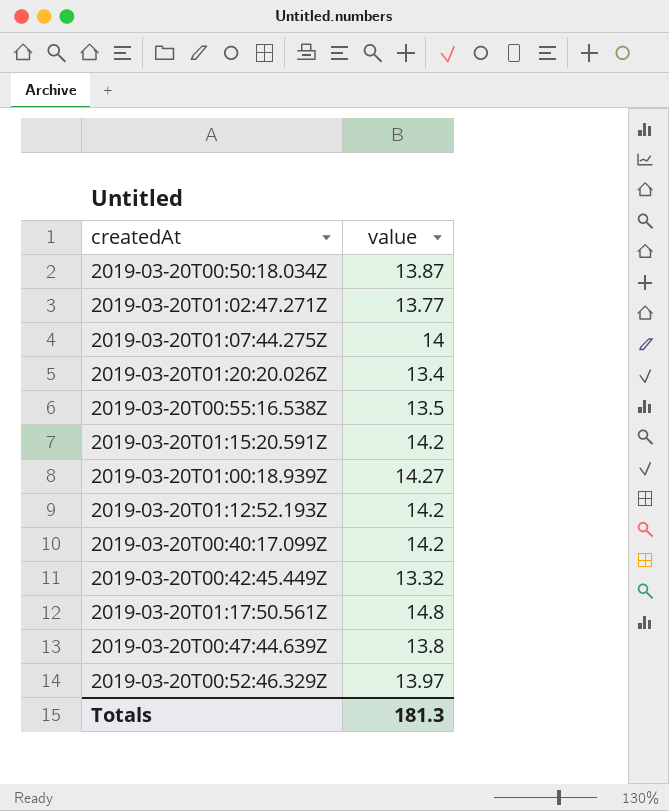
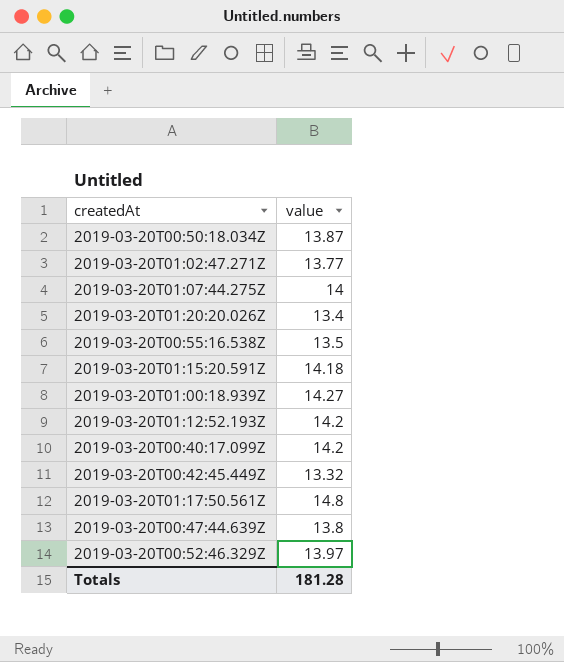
2019-03-20T01:15:20.591Z | value: 14.2 -> 14.18
Totals | value: 181.3 -> 181.28

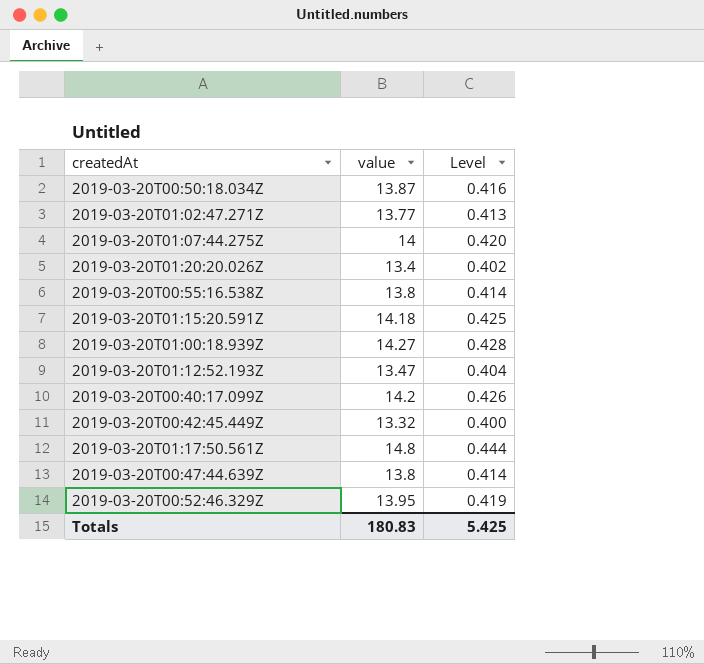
column Level | formula: none -> [value] * 0.03
2019-03-20T00:55:16.538Z | value: 13.5 -> 13.8
2019-03-20T01:12:52.193Z | value: 14.2 -> 13.47
2019-03-20T00:52:46.329Z | value: 13.97 -> 13.95
Totals | value: 181.28 -> 180.83

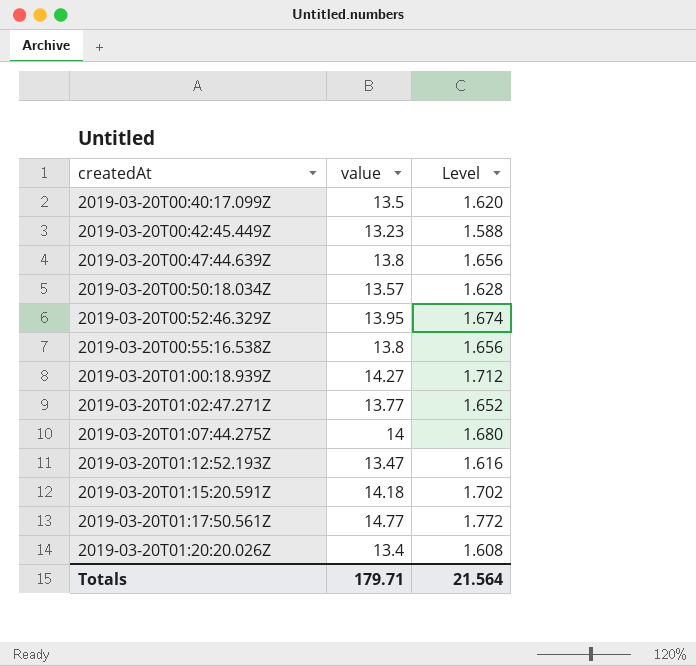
row order: none -> createdAt ascending
column Level | formula: [value] * 0.03 -> [value] * 0.12
2019-03-20T00:40:17.099Z | value: 14.2 -> 13.5
2019-03-20T00:42:45.449Z | value: 13.32 -> 13.23
2019-03-20T00:50:18.034Z | value: 13.87 -> 13.57
2019-03-20T01:17:50.561Z | value: 14.8 -> 14.77
Totals | value: 180.83 -> 179.71
Totals | Level: 5.425 -> 21.564

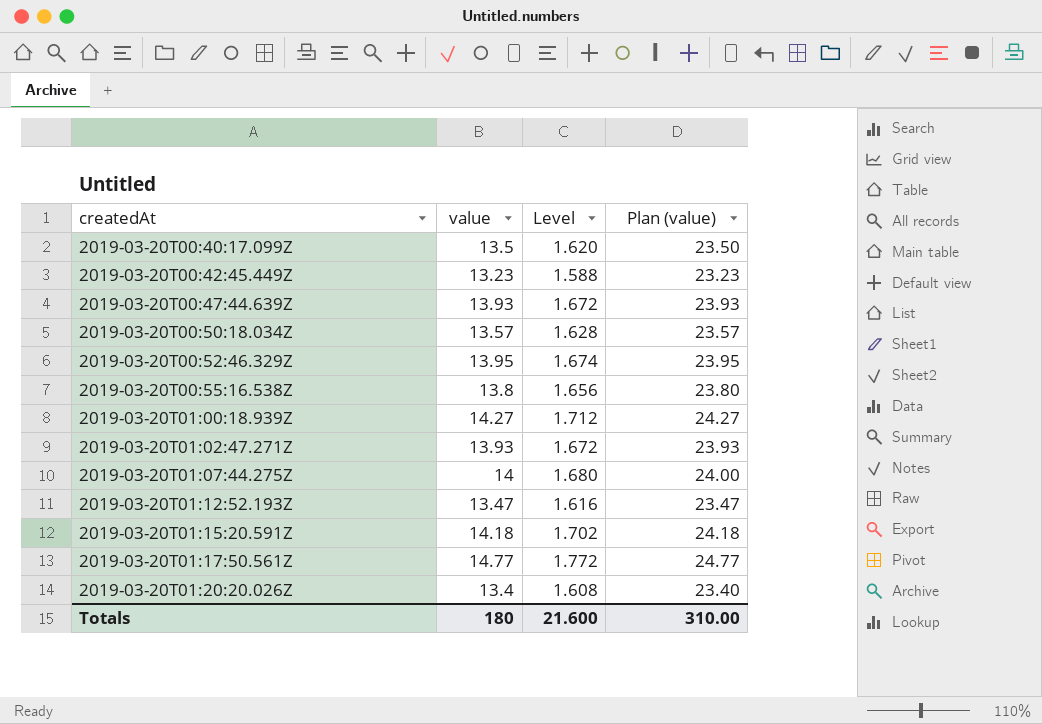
column Plan (value) | formula: none -> [value] + 10
2019-03-20T00:47:44.639Z | value: 13.8 -> 13.93
2019-03-20T00:47:44.639Z | Level: 1.656 -> 1.672
2019-03-20T01:02:47.271Z | value: 13.77 -> 13.93
2019-03-20T01:02:47.271Z | Level: 1.652 -> 1.672
Totals | value: 179.71 -> 180
Totals | Level: 21.564 -> 21.600

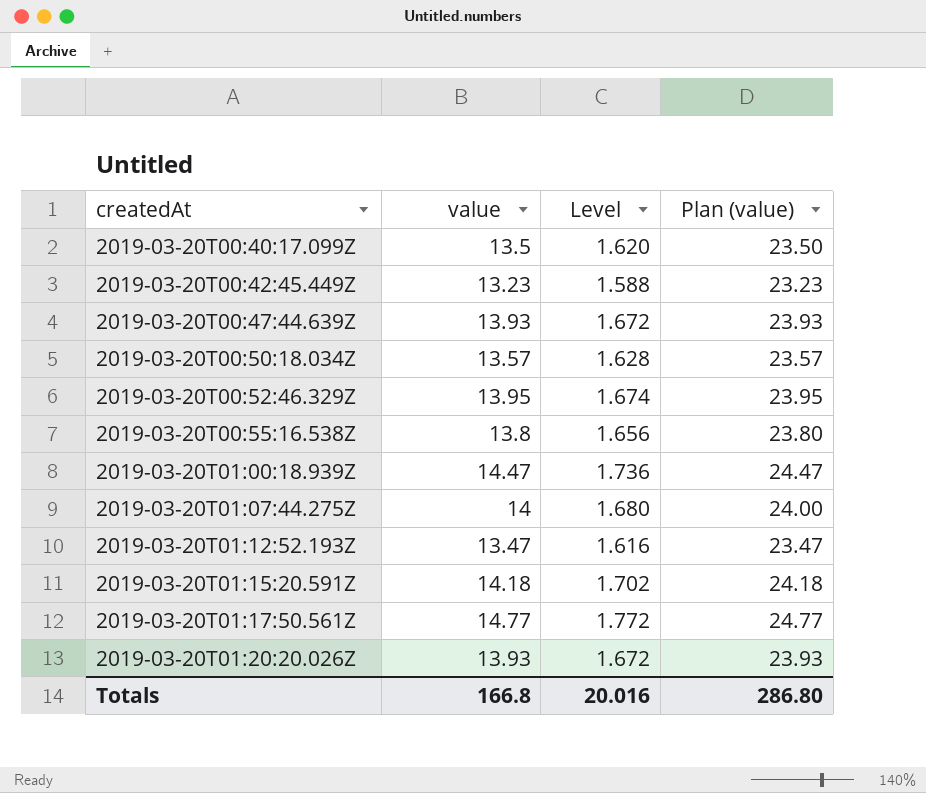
row 2019-03-20T01:02:47.271Z: 13.93 | 1.672 | 23.93 -> none
2019-03-20T01:00:18.939Z | value: 14.27 -> 14.47
2019-03-20T01:00:18.939Z | Level: 1.712 -> 1.736
2019-03-20T01:00:18.939Z | Plan (value): 24.27 -> 24.47
2019-03-20T01:20:20.026Z | value: 13.4 -> 13.93
2019-03-20T01:20:20.026Z | Level: 1.608 -> 1.672
2019-03-20T01:20:20.026Z | Plan (value): 23.40 -> 23.93
Totals | value: 180 -> 166.8
Totals | Level: 21.600 -> 20.016
Totals | Plan (value): 310.00 -> 286.80

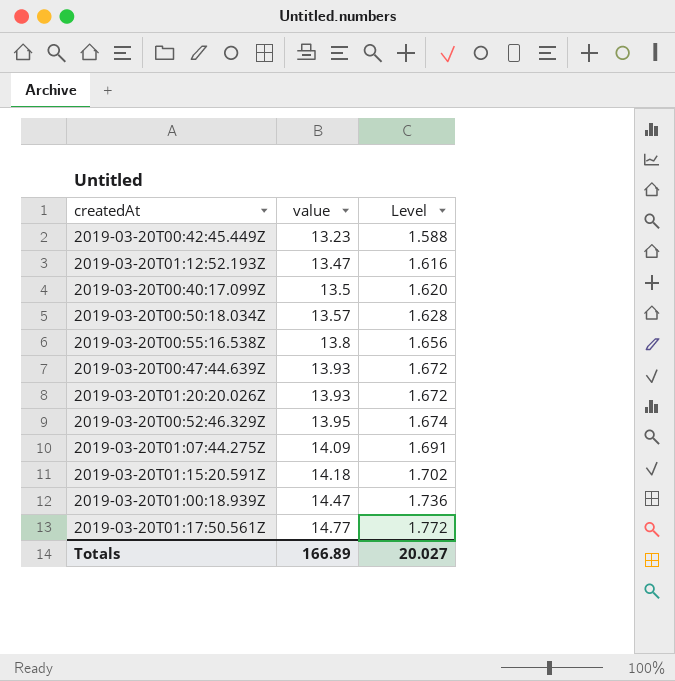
row order: createdAt ascending -> value ascending
column Plan (value) | formula: [value] + 10 -> none
2019-03-20T01:07:44.275Z | value: 14 -> 14.09
2019-03-20T01:07:44.275Z | Level: 1.680 -> 1.691
Totals | value: 166.8 -> 166.89
Totals | Level: 20.016 -> 20.027

